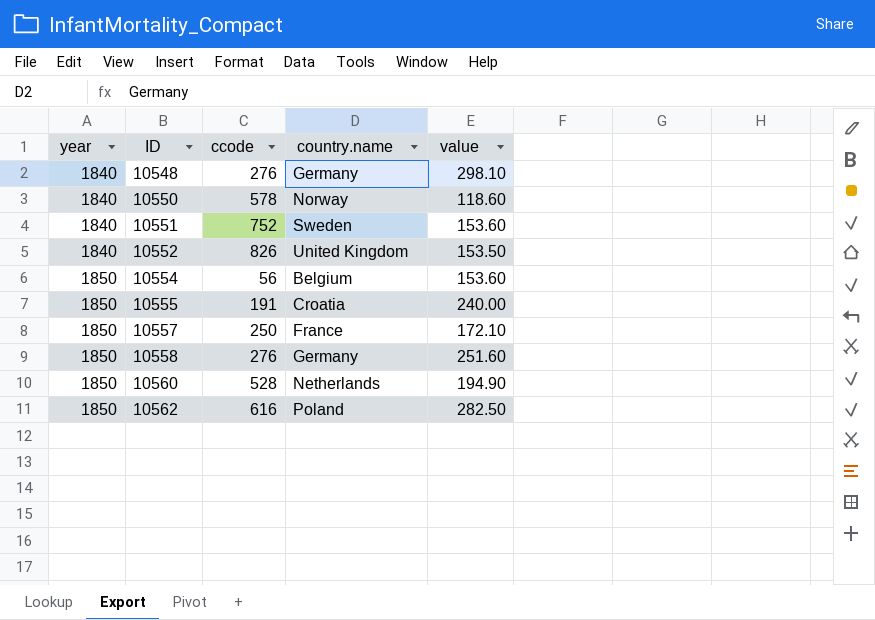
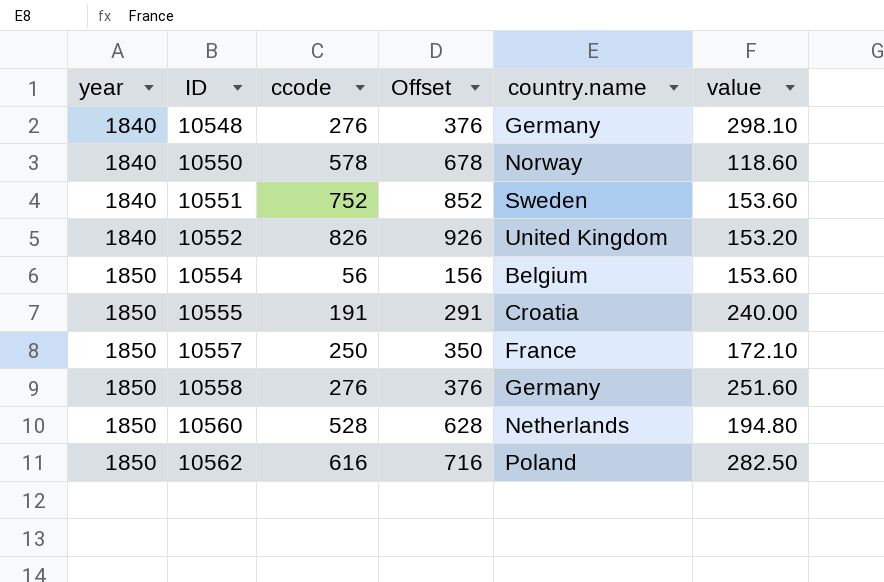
column Offset | formula: none -> [ccode] + 100
10552 | value: 153.50 -> 153.20
10560 | value: 194.90 -> 194.80

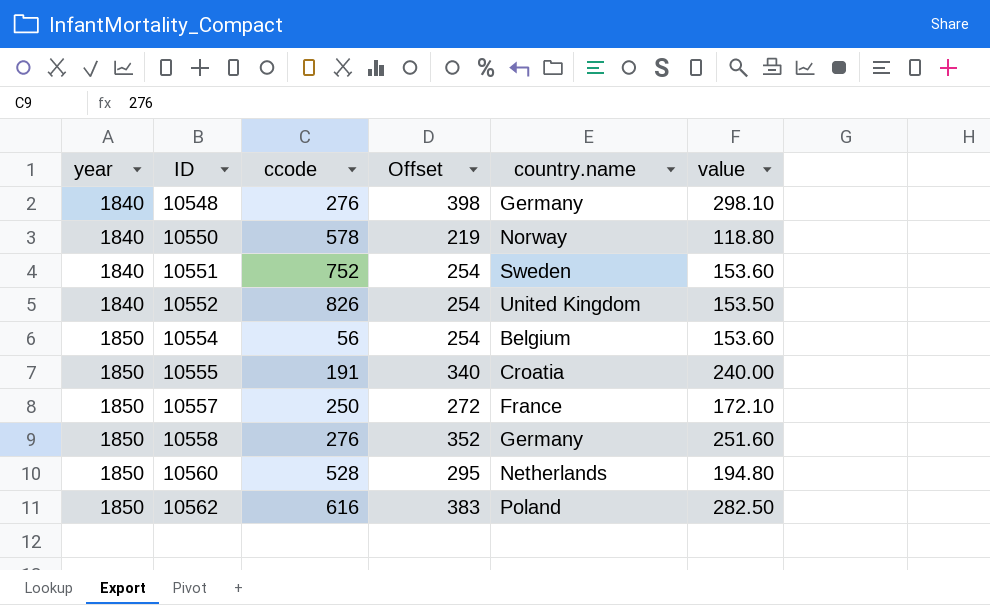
column Offset | formula: [ccode] + 100 -> [value] + 100
10550 | value: 118.60 -> 118.80
10552 | value: 153.20 -> 153.50

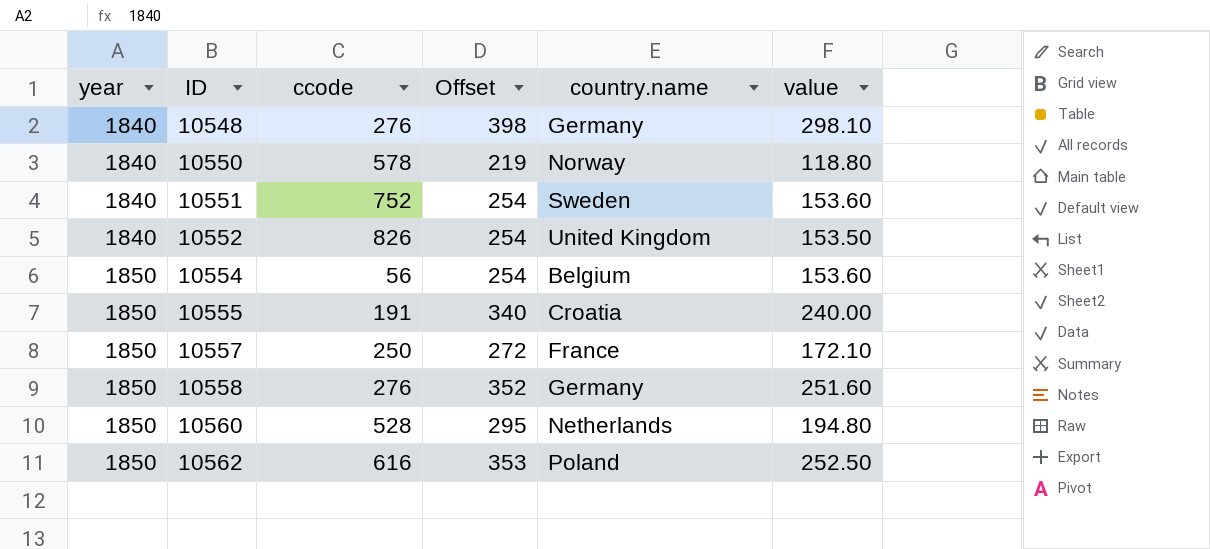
10562 | Offset: 383 -> 353
10562 | value: 282.50 -> 252.50

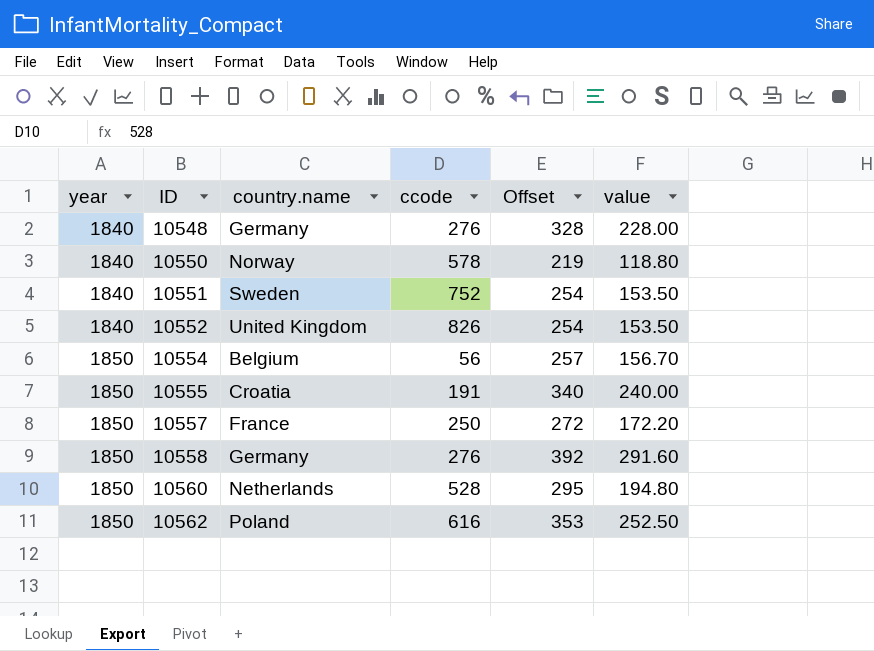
column country.name | position: 5 -> 3
10548 | Offset: 398 -> 328
10548 | value: 298.10 -> 228.00
10551 | value: 153.60 -> 153.50
10554 | Offset: 254 -> 257
10554 | value: 153.60 -> 156.70
10557 | value: 172.10 -> 172.20
10558 | Offset: 352 -> 392
10558 | value: 251.60 -> 291.60

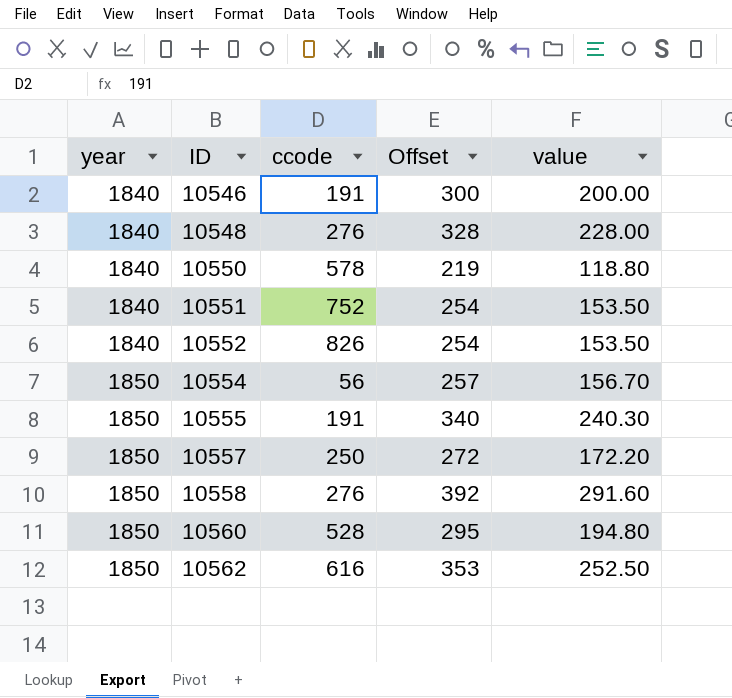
column country.name | position: 3 -> none
row 10546: none -> 1840 | 191 | 300 | 200.00
10555 | value: 240.00 -> 240.30

